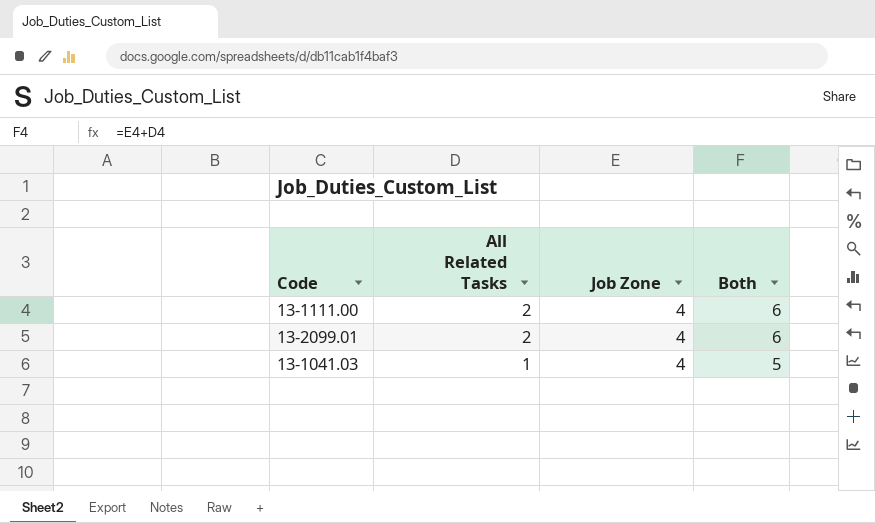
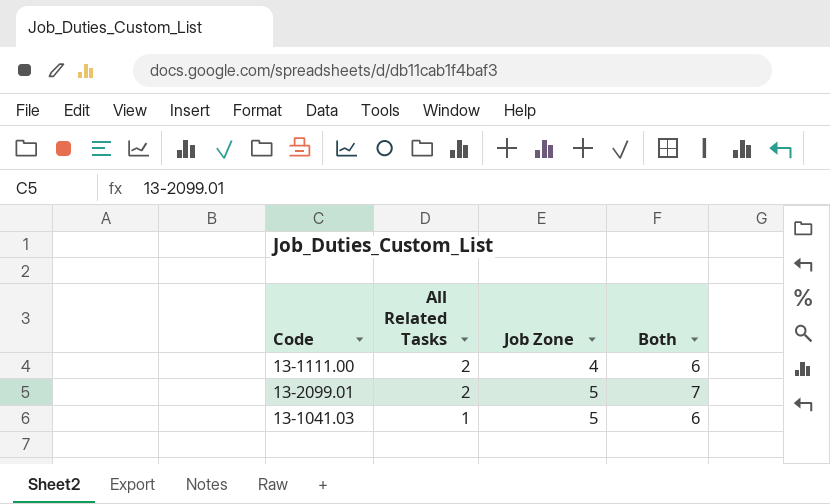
13-2099.01 | Job Zone: 4 -> 5
13-2099.01 | Both: 6 -> 7
13-1041.03 | Job Zone: 4 -> 5
13-1041.03 | Both: 5 -> 6

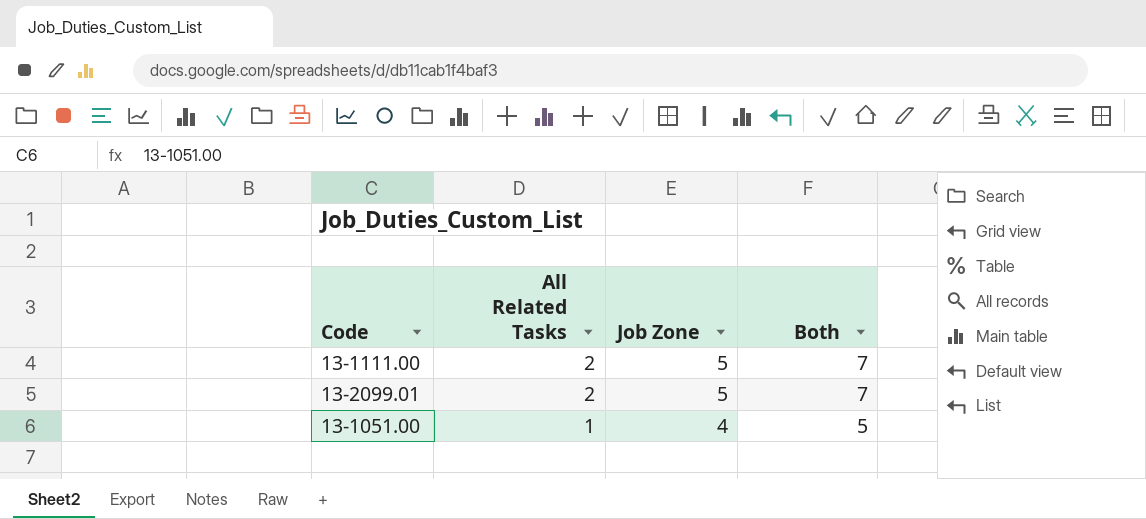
row 13-1041.03: 1 | 5 | 6 -> none
13-1111.00 | Job Zone: 4 -> 5
13-1111.00 | Both: 6 -> 7
row 13-1051.00: none -> 1 | 4 | 5

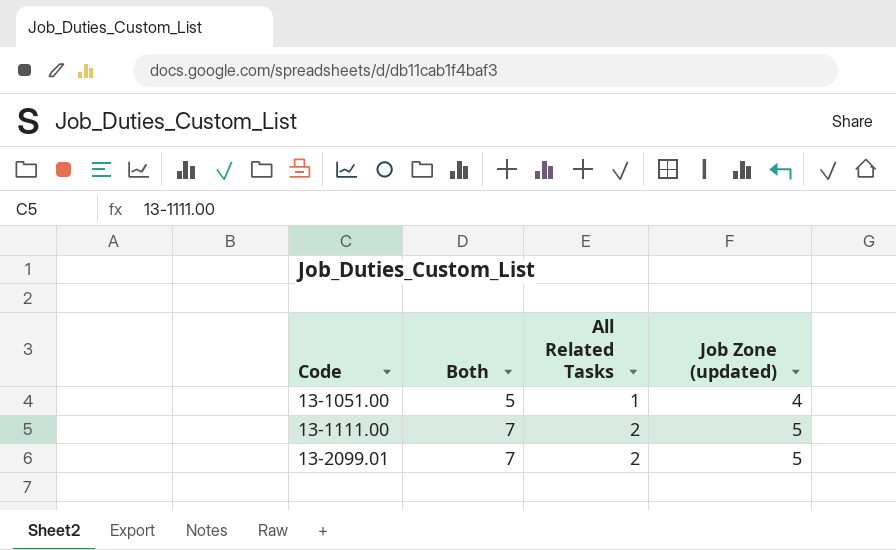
row order: All Related Tasks descending -> Code ascending
column Both | position: 4 -> 2
column name: Job Zone -> Job Zone (updated)

